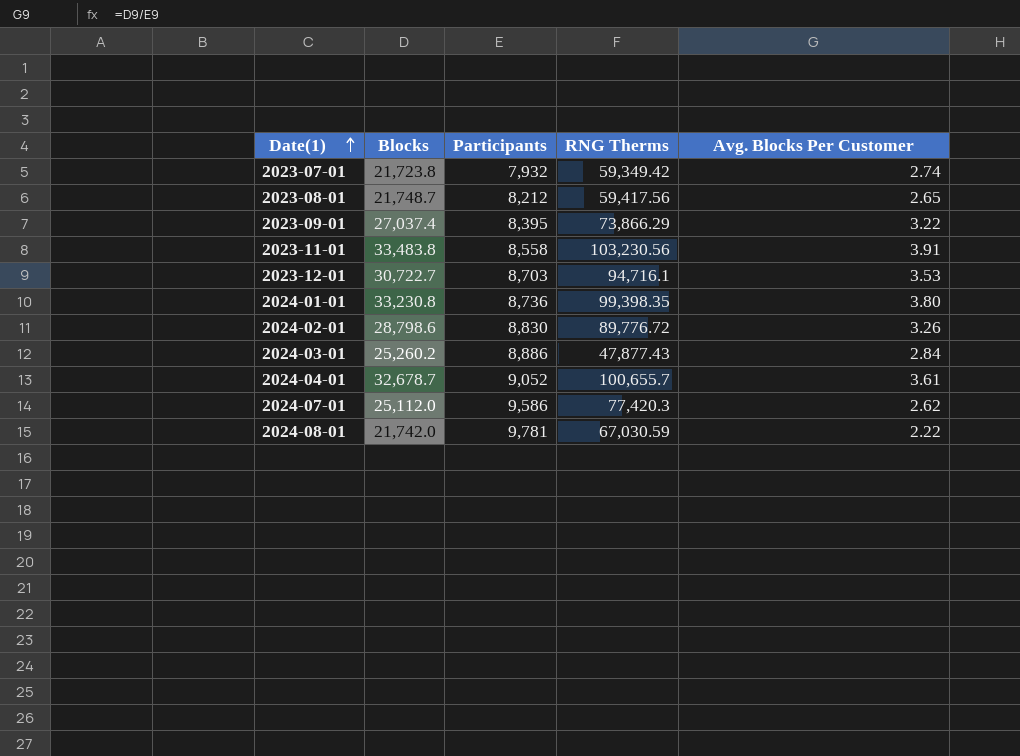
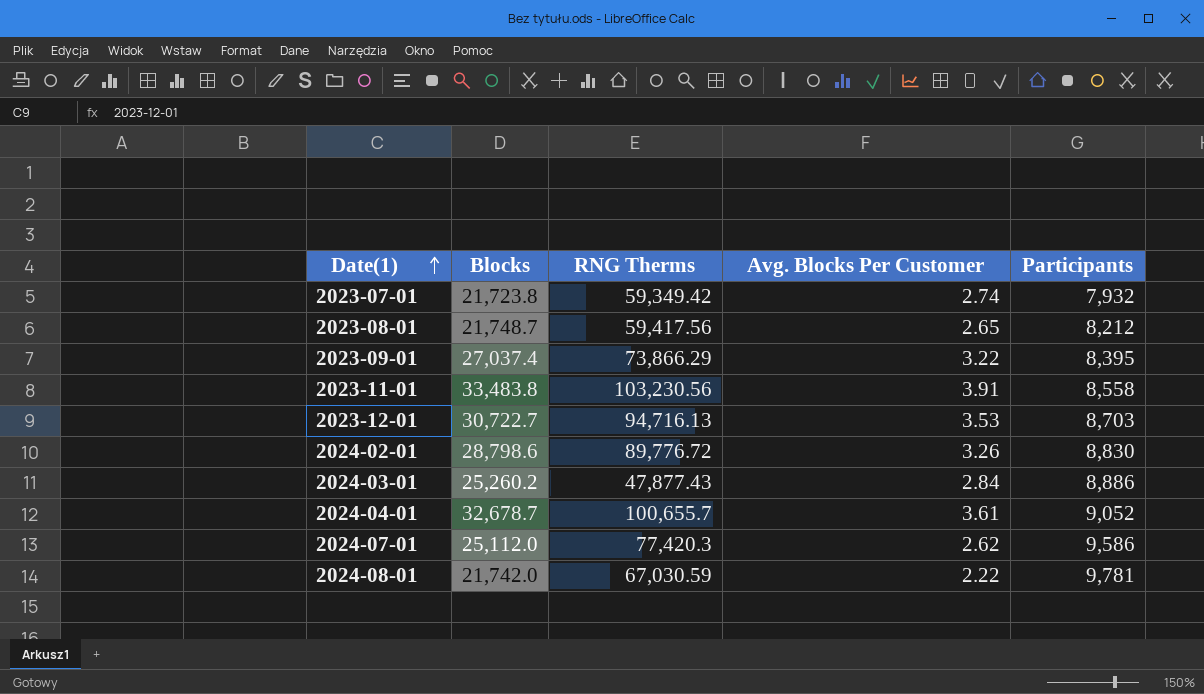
column Participants | position: 3 -> 5
row 2024-01-01: 33,230.8 | 8,736 | 99,398.35 | 3.80 -> none
2023-12-01 | RNG Therms: 94,716.1 -> 94,716.13

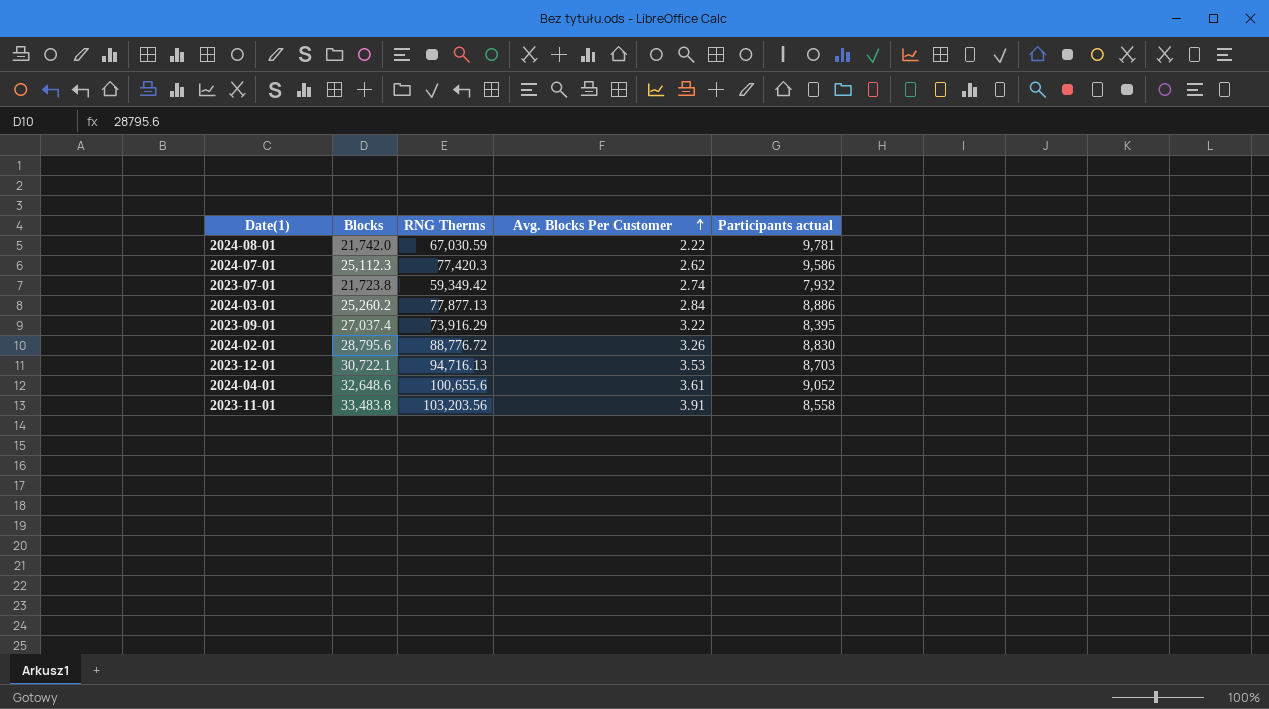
row order: Date(1) ascending -> Avg. Blocks Per Customer ascending
column name: Participants -> Participants actual
row 2023-08-01: 21,748.7 | 59,417.56 | 2.65 | 8,212 -> none
2024-07-01 | Blocks: 25,112.0 -> 25,112.3
2024-03-01 | RNG Therms: 47,877.43 -> 77,877.13
2023-09-01 | RNG Therms: 73,866.29 -> 73,916.29
2024-02-01 | Blocks: 28,798.6 -> 28,795.6
2024-02-01 | RNG Therms: 89,776.72 -> 88,776.72
2023-12-01 | Blocks: 30,722.7 -> 30,722.1
2024-04-01 | Blocks: 32,678.7 -> 32,648.6
2024-04-01 | RNG Therms: 100,655.7 -> 100,655.6
2023-11-01 | RNG Therms: 103,230.56 -> 103,203.56

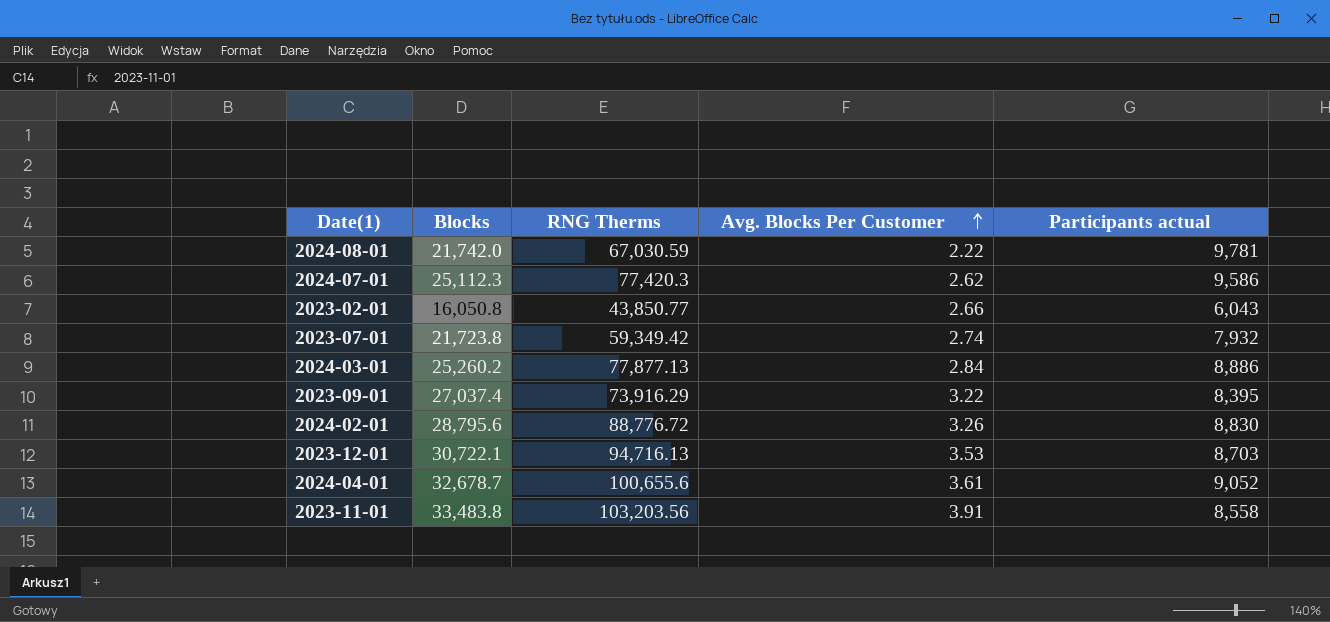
row 2023-02-01: none -> 16,050.8 | 43,850.77 | 2.66 | 6,043
2024-04-01 | Blocks: 32,648.6 -> 32,678.7

